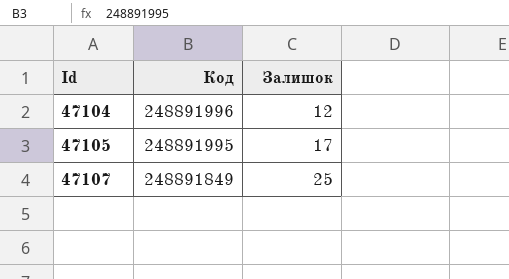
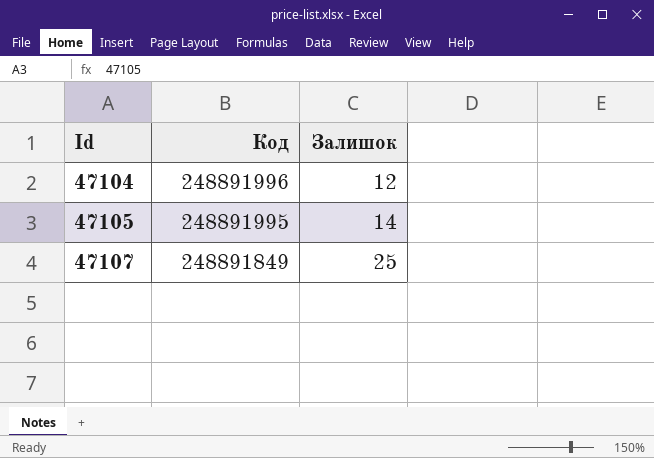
47105 | Залишок: 17 -> 14

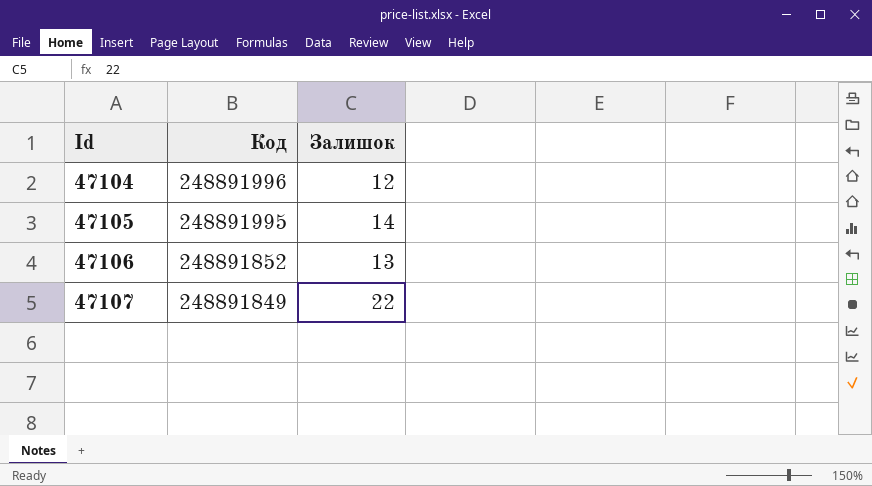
row 47106: none -> 248891852 | 13
47107 | Залишок: 25 -> 22

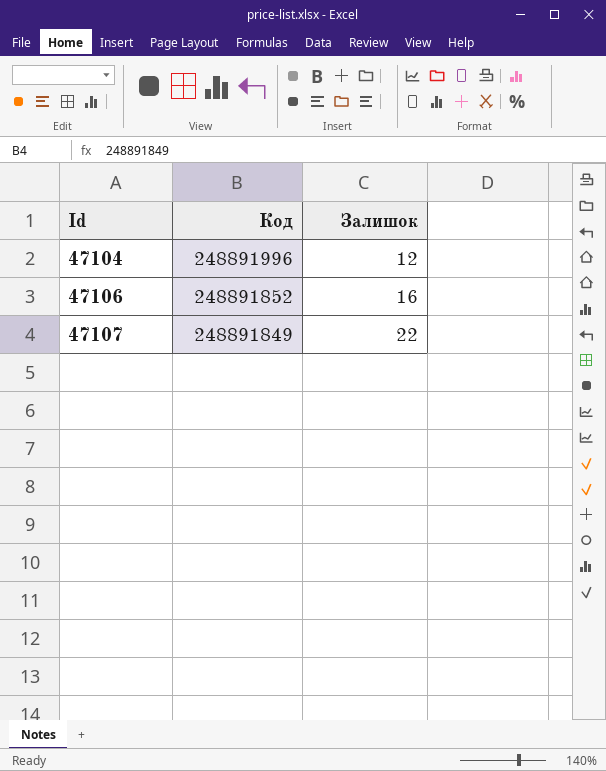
row 47105: 248891995 | 14 -> none
47106 | Залишок: 13 -> 16

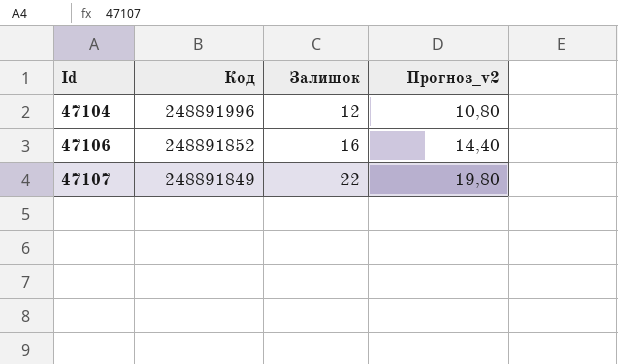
column Прогноз_v2 | formula: none -> [Залишок] * 0,9

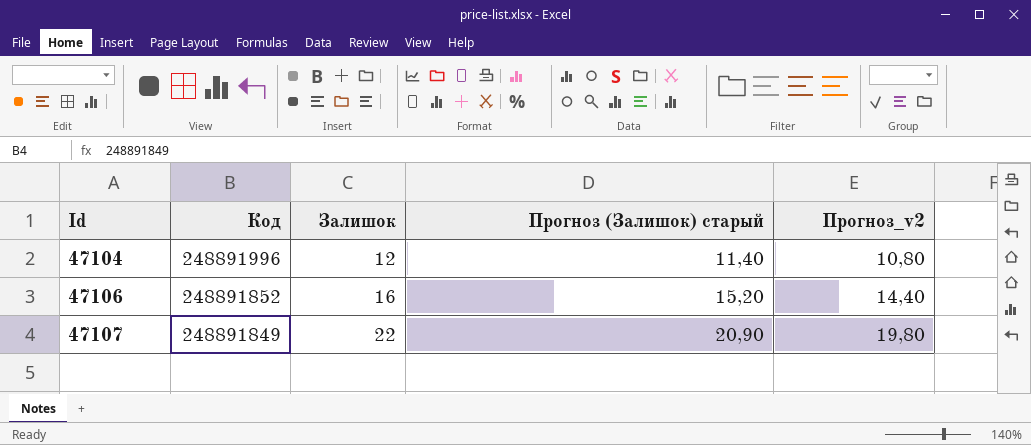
column Прогноз (Залишок) старый | formula: none -> [Залишок] * 0,95

